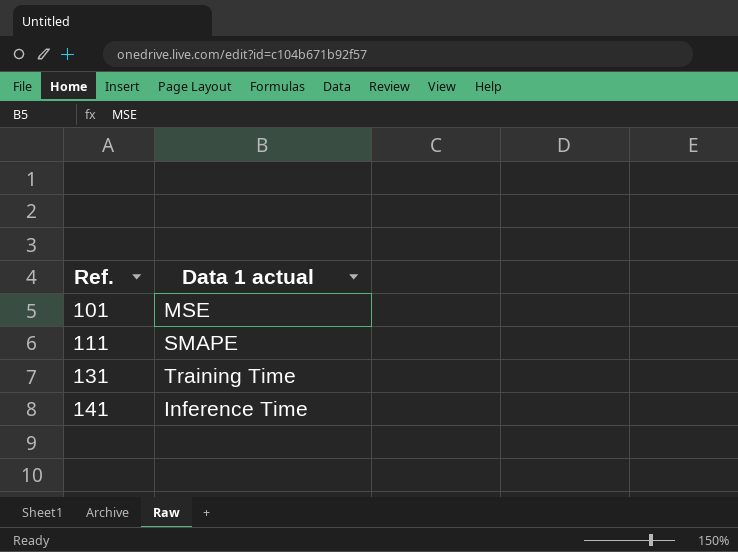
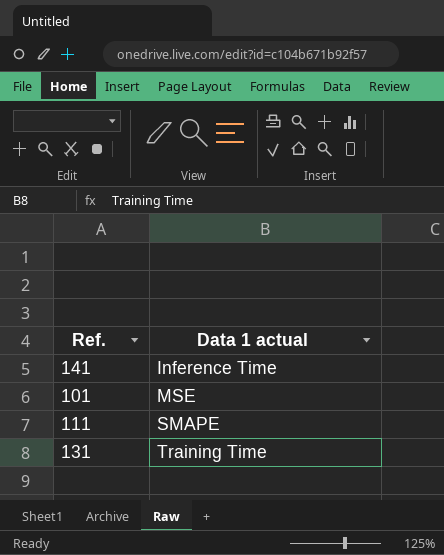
row order: Ref. ascending -> Data 1 actual ascending

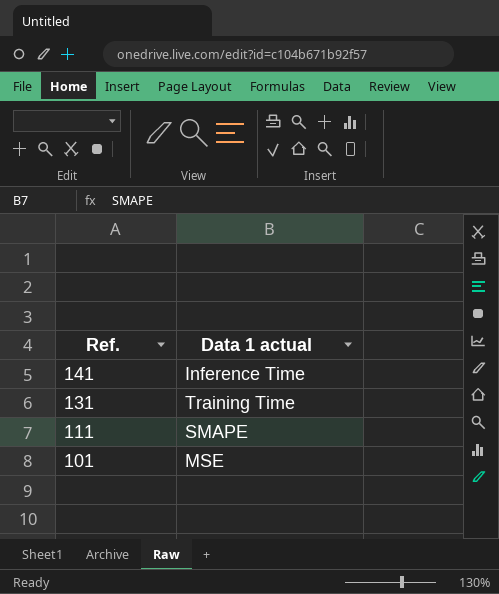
row order: Data 1 actual ascending -> Ref. descending

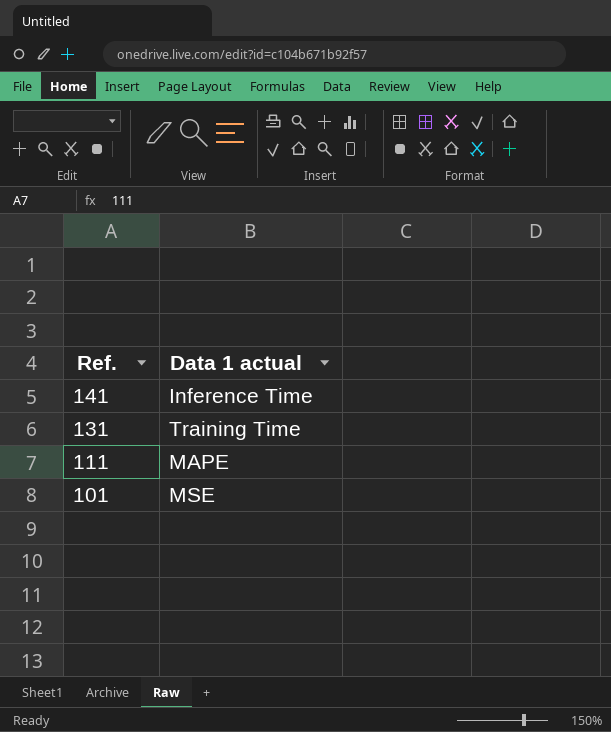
111 | Data 1 actual: SMAPE -> MAPE

